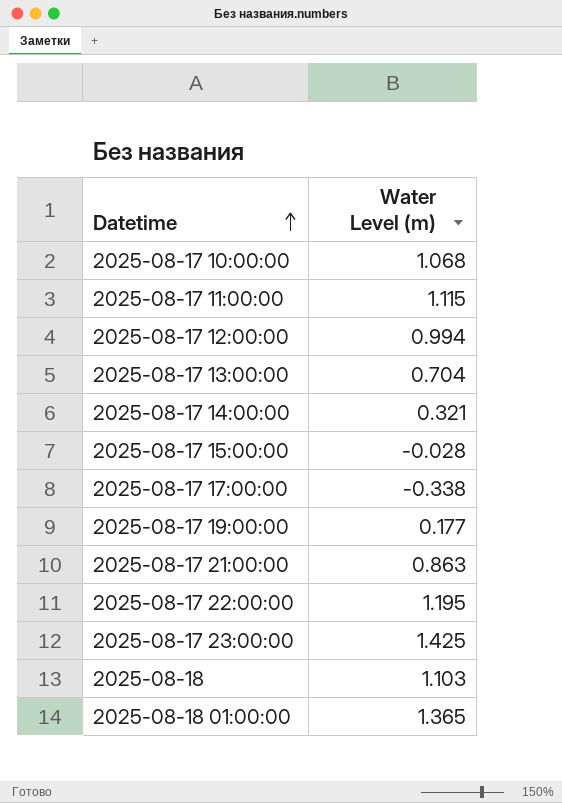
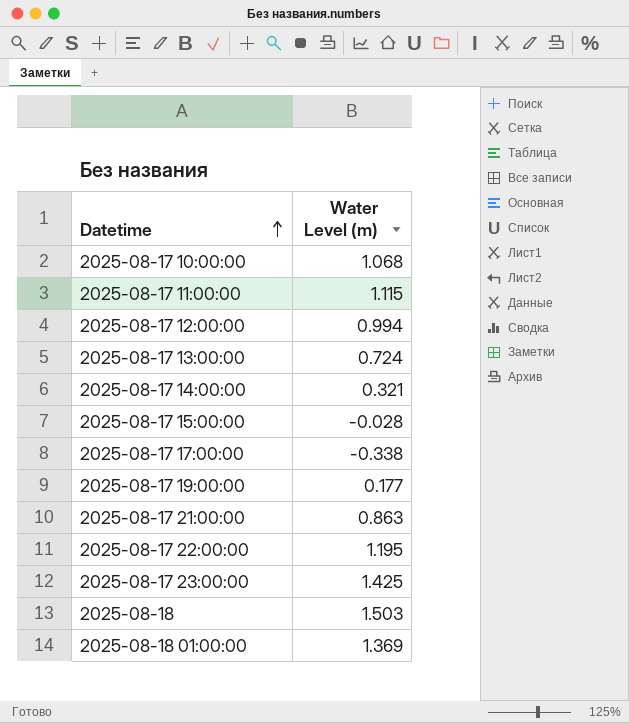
2025-08-17 13:00:00 | Water Level (m): 0.704 -> 0.724
2025-08-18 | Water Level (m): 1.103 -> 1.503
2025-08-18 01:00:00 | Water Level (m): 1.365 -> 1.369

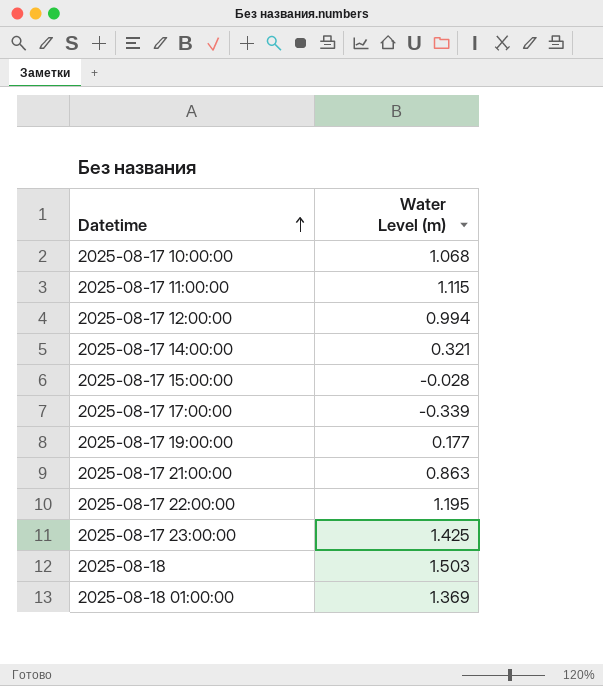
row 2025-08-17 13:00:00: 0.724 -> none
2025-08-17 17:00:00 | Water Level (m): -0.338 -> -0.339

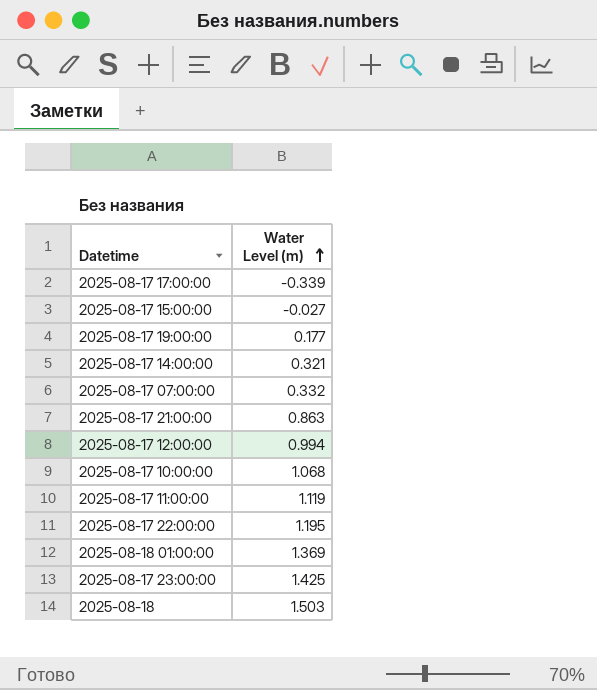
row order: Datetime ascending -> Water Level (m) ascending
2025-08-17 15:00:00 | Water Level (m): -0.028 -> -0.027
row 2025-08-17 07:00:00: none -> 0.332
2025-08-17 11:00:00 | Water Level (m): 1.115 -> 1.119

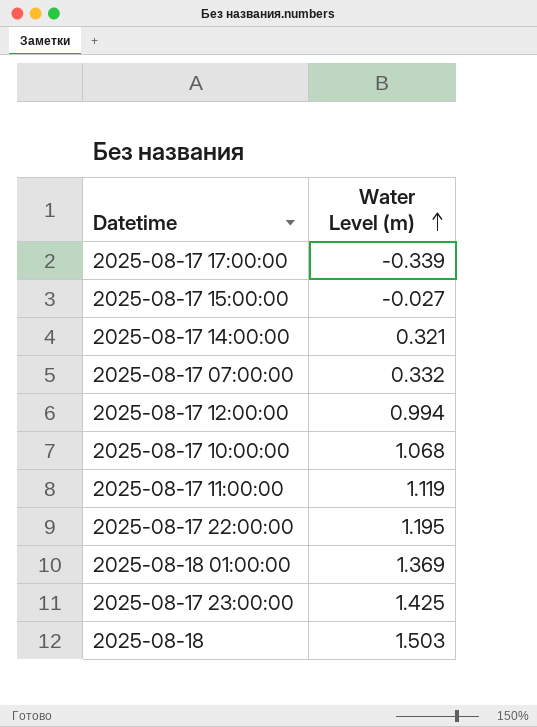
row 2025-08-17 19:00:00: 0.177 -> none
row 2025-08-17 21:00:00: 0.863 -> none

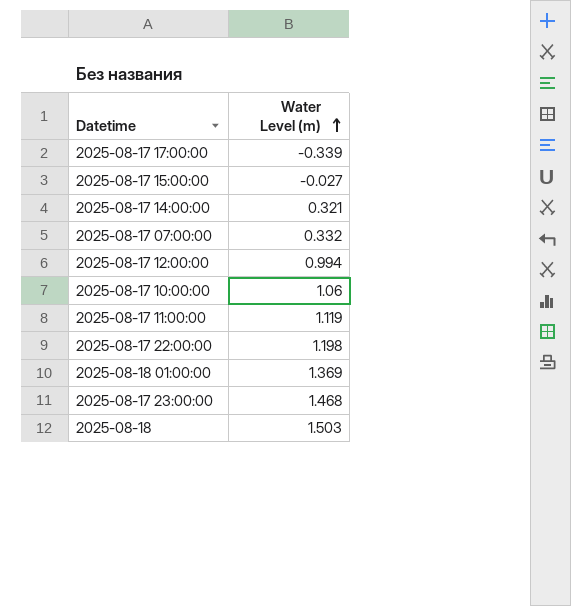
2025-08-17 10:00:00 | Water Level (m): 1.068 -> 1.06
2025-08-17 22:00:00 | Water Level (m): 1.195 -> 1.198
2025-08-17 23:00:00 | Water Level (m): 1.425 -> 1.468

